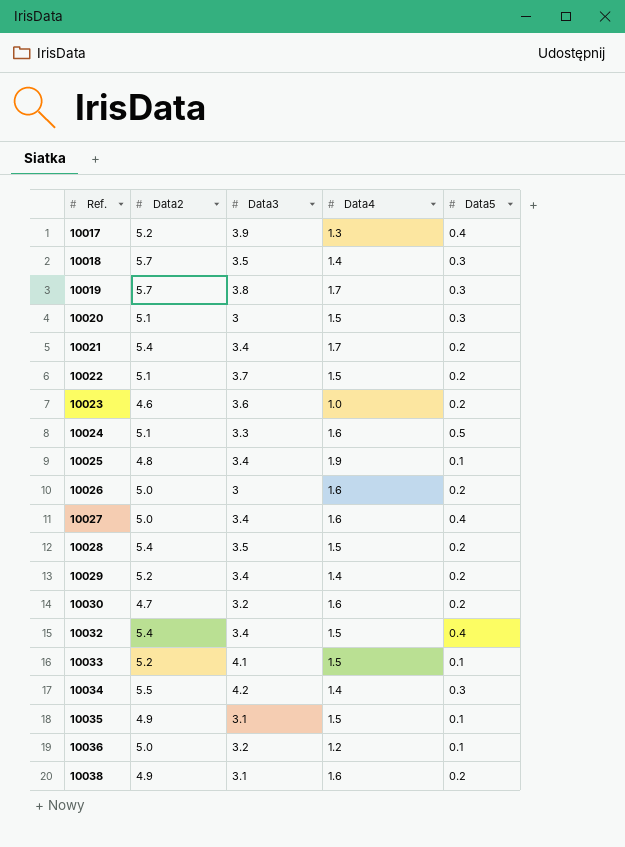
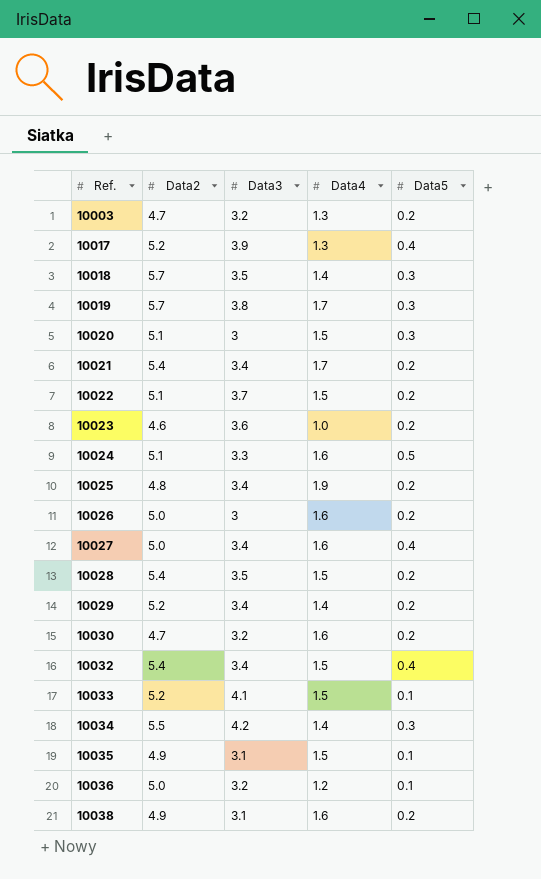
row 10003: none -> 4.7 | 3.2 | 1.3 | 0.2
10025 | Data5: 0.1 -> 0.2

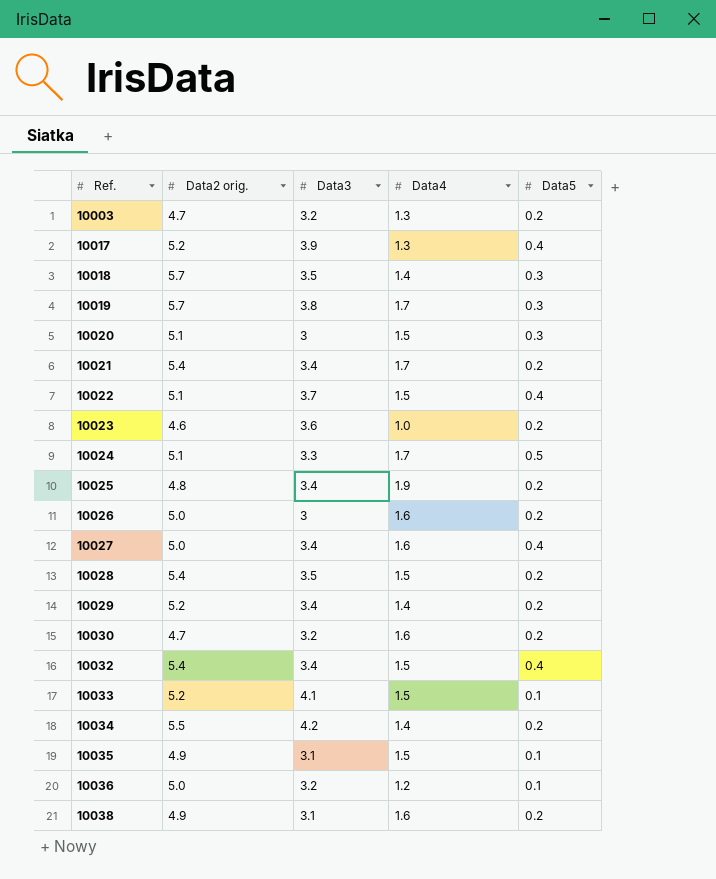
column name: Data2 -> Data2 orig.
10022 | Data5: 0.2 -> 0.4
10024 | Data4: 1.6 -> 1.7
10034 | Data5: 0.3 -> 0.2

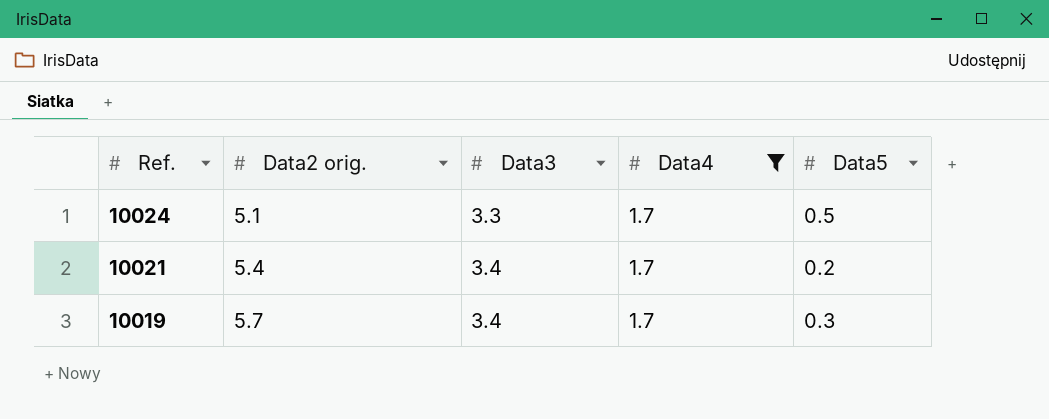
filter: none -> Data4 = 1.7
row order: Ref. ascending -> Ref. descending
10019 | Data3: 3.8 -> 3.4

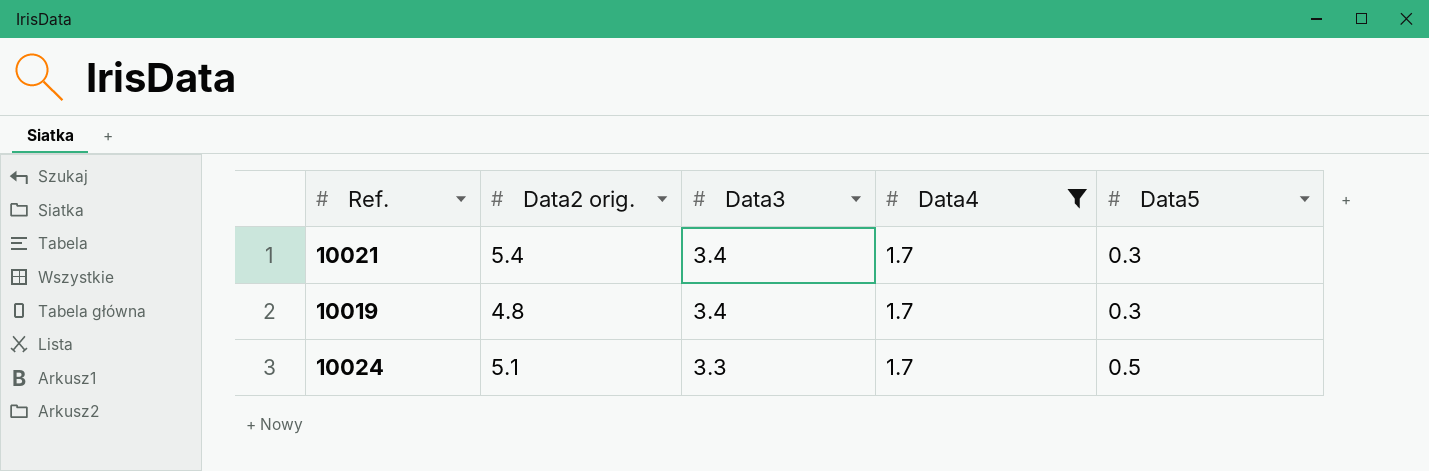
row order: Ref. descending -> Data3 descending
10021 | Data5: 0.2 -> 0.3
10019 | Data2 orig.: 5.7 -> 4.8

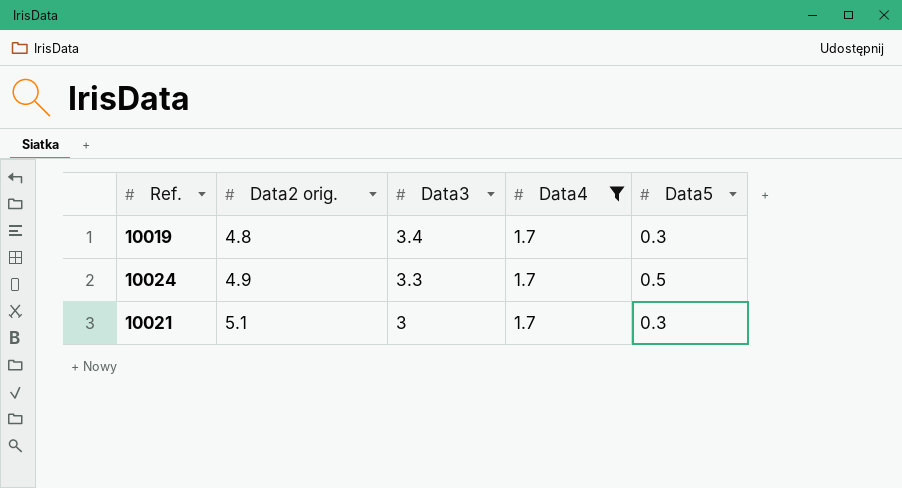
row order: Data3 descending -> Data2 orig. ascending
10024 | Data2 orig.: 5.1 -> 4.9
10021 | Data2 orig.: 5.4 -> 5.1
10021 | Data3: 3.4 -> 3

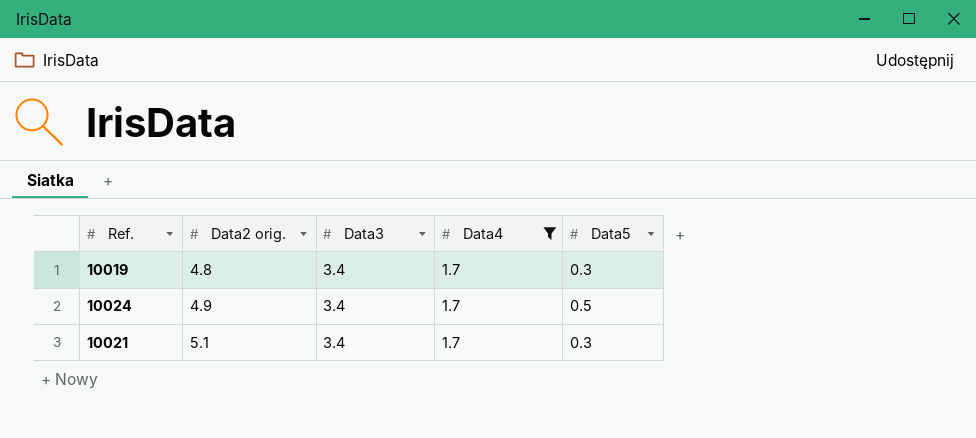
10024 | Data3: 3.3 -> 3.4
10021 | Data3: 3 -> 3.4

